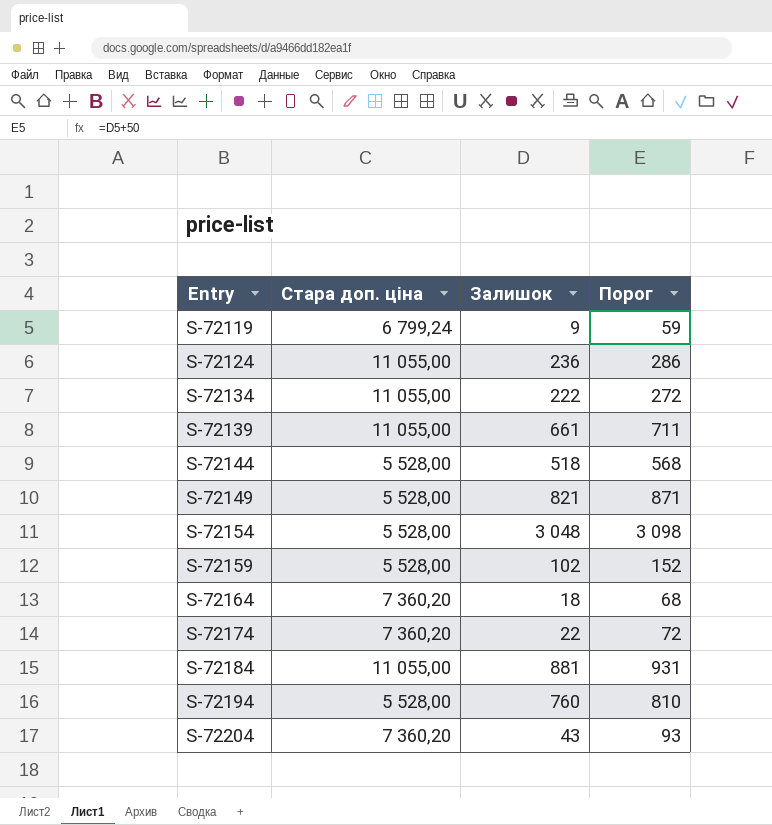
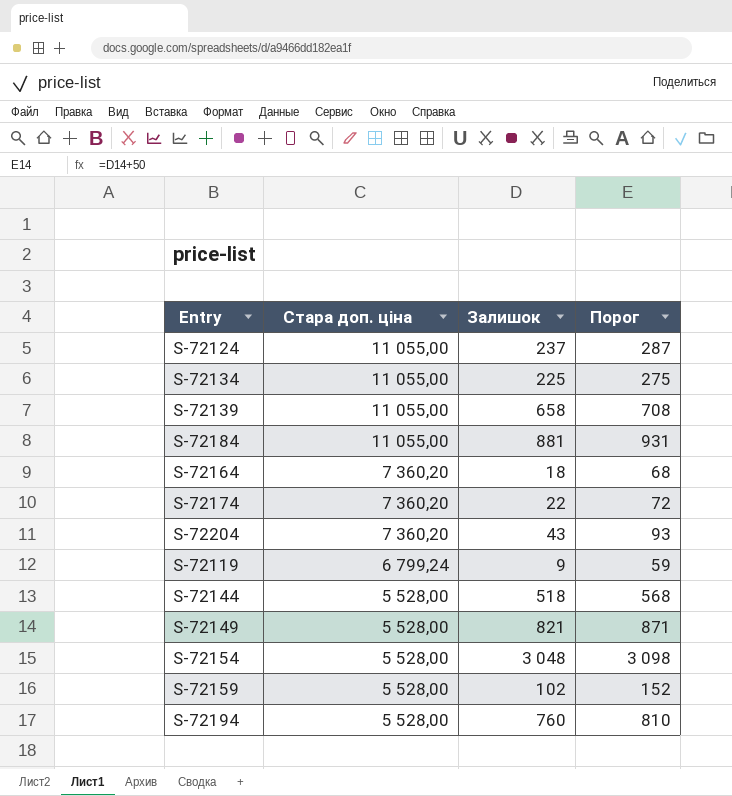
row order: Entry ascending -> Стара доп. ціна descending
S-72124 | Залишок: 236 -> 237
S-72124 | Порог: 286 -> 287
S-72134 | Залишок: 222 -> 225
S-72134 | Порог: 272 -> 275
S-72139 | Залишок: 661 -> 658
S-72139 | Порог: 711 -> 708

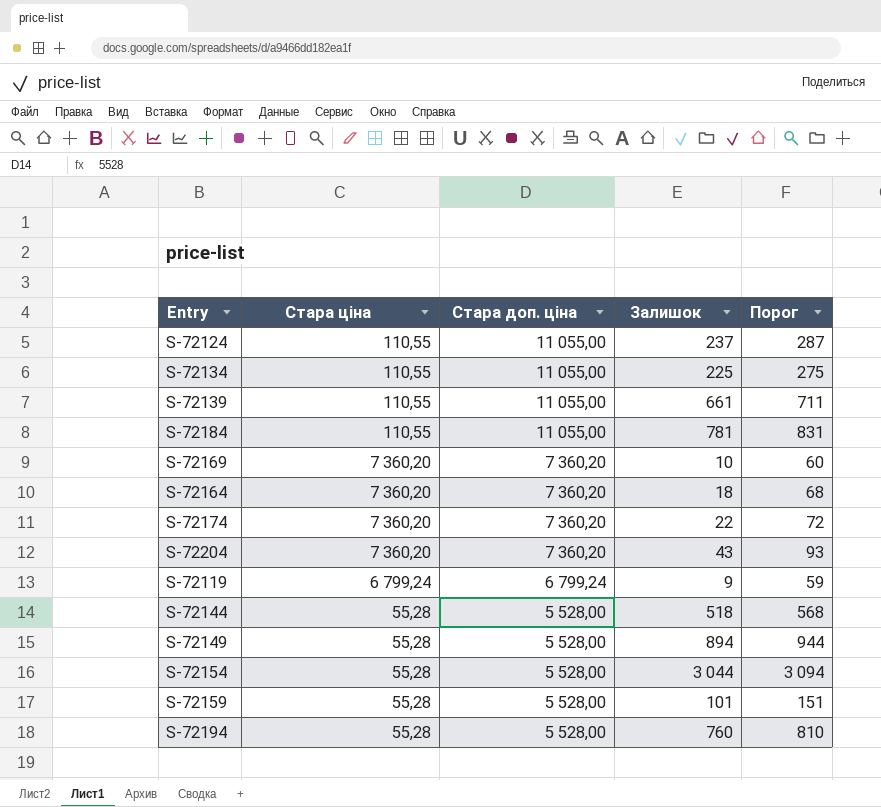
column Стара ціна | position: none -> 2
S-72139 | Залишок: 658 -> 661
S-72139 | Порог: 708 -> 711
S-72184 | Залишок: 881 -> 781
S-72184 | Порог: 931 -> 831
row S-72169: none -> 7 360,20 | 7 360,20 | 10 | 60
S-72149 | Залишок: 821 -> 894
S-72149 | Порог: 871 -> 944
S-72154 | Залишок: 3 048 -> 3 044
S-72154 | Порог: 3 098 -> 3 094
S-72159 | Залишок: 102 -> 101
S-72159 | Порог: 152 -> 151

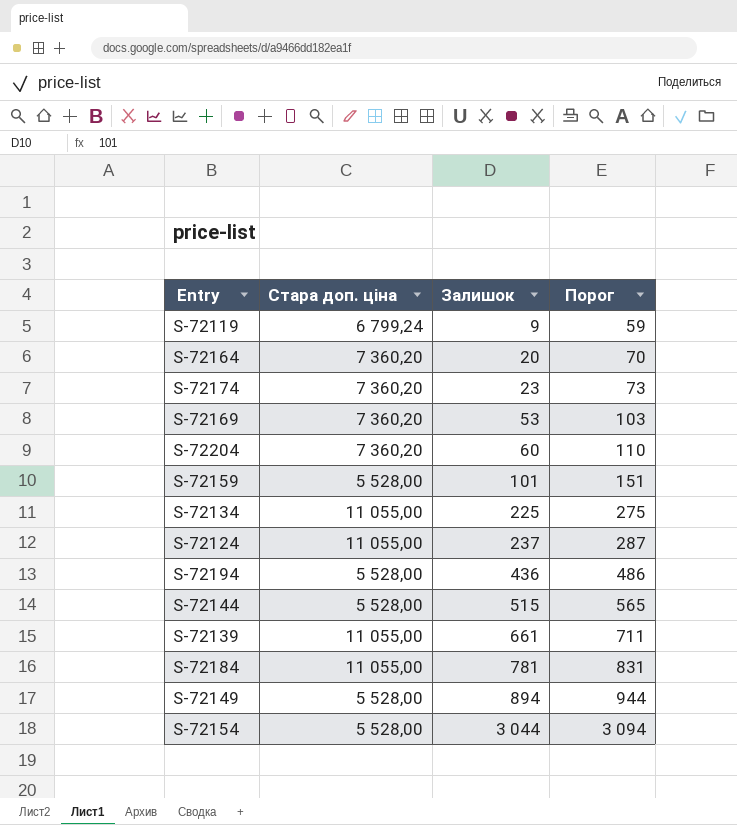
row order: Стара доп. ціна descending -> Залишок ascending
column Стара ціна | position: 2 -> none
S-72164 | Залишок: 18 -> 20
S-72164 | Порог: 68 -> 70
S-72174 | Залишок: 22 -> 23
S-72174 | Порог: 72 -> 73
S-72169 | Залишок: 10 -> 53
S-72169 | Порог: 60 -> 103
S-72204 | Залишок: 43 -> 60
S-72204 | Порог: 93 -> 110
S-72194 | Залишок: 760 -> 436
S-72194 | Порог: 810 -> 486
S-72144 | Залишок: 518 -> 515
S-72144 | Порог: 568 -> 565

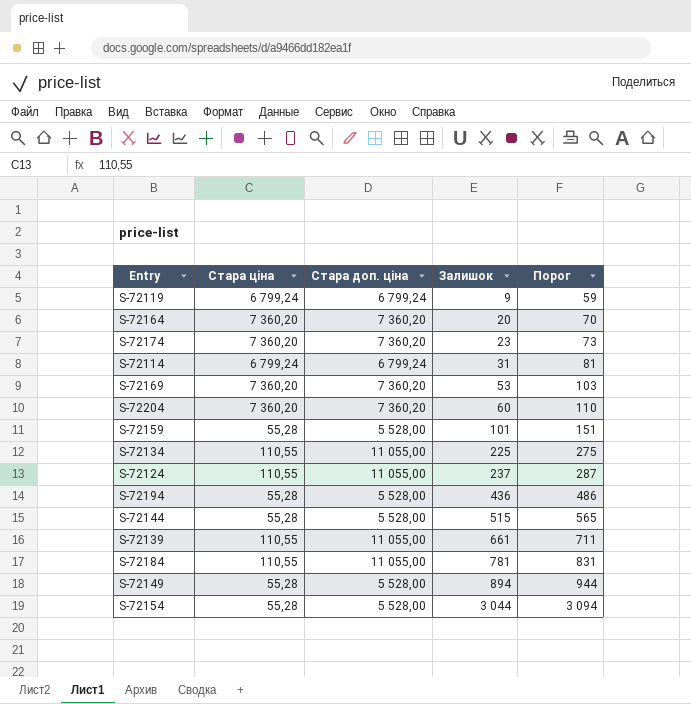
column Стара ціна | position: none -> 2
row S-72114: none -> 6 799,24 | 6 799,24 | 31 | 81

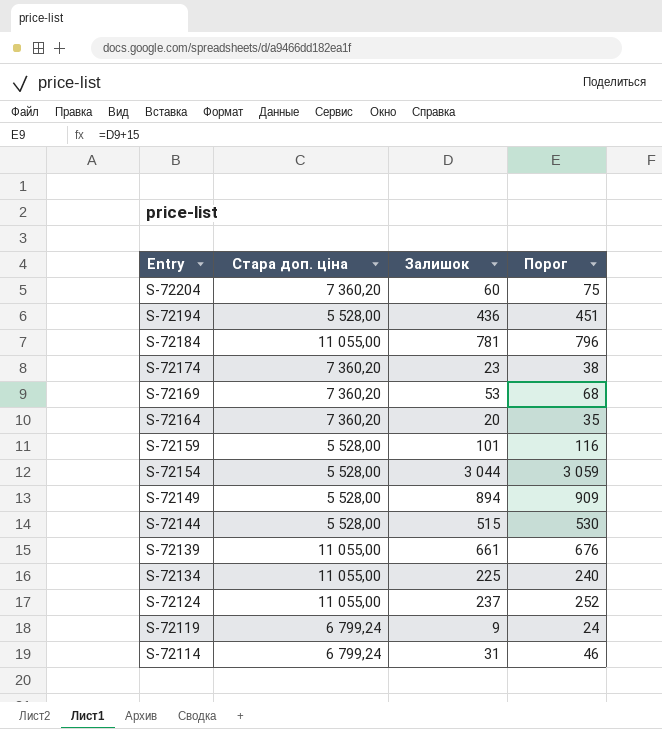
row order: Залишок ascending -> Entry descending
column Стара ціна | position: 2 -> none
column Порог | formula: [Залишок] + 50 -> [Залишок] + 15

